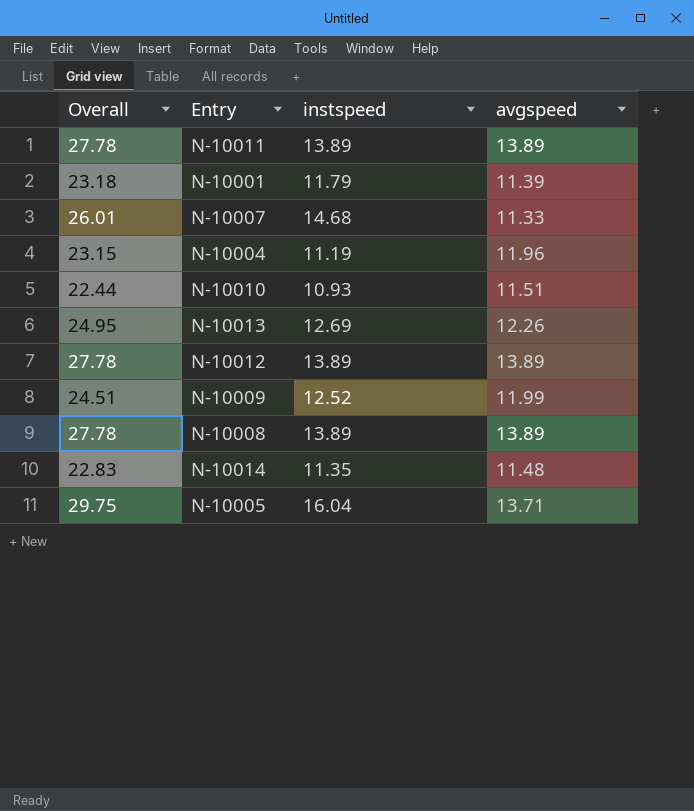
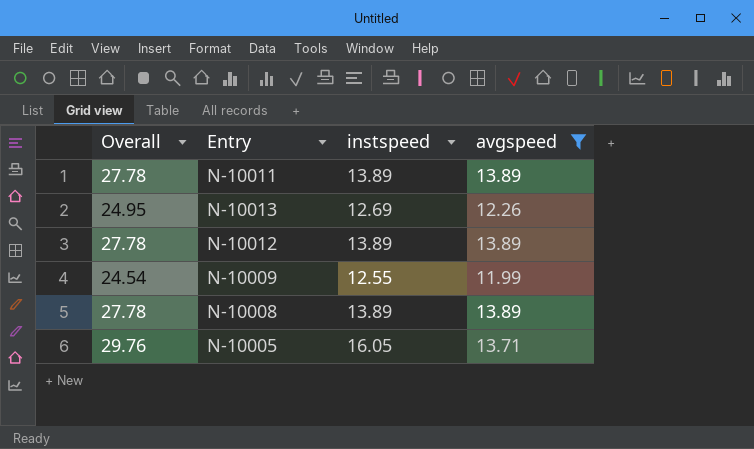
filter: none -> avgspeed >= 11.99
N-10009 | Overall: 24.51 -> 24.54
N-10009 | instspeed: 12.52 -> 12.55
N-10005 | Overall: 29.75 -> 29.76
N-10005 | instspeed: 16.04 -> 16.05

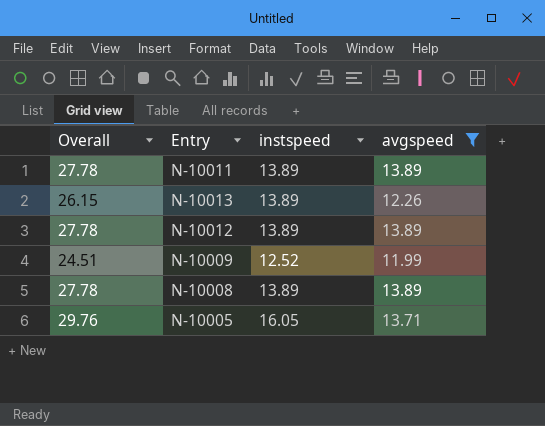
N-10013 | Overall: 24.95 -> 26.15
N-10013 | instspeed: 12.69 -> 13.89
N-10009 | Overall: 24.54 -> 24.51
N-10009 | instspeed: 12.55 -> 12.52

